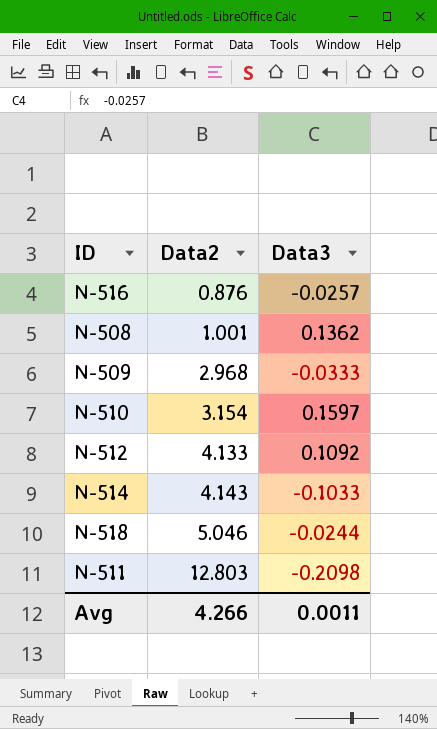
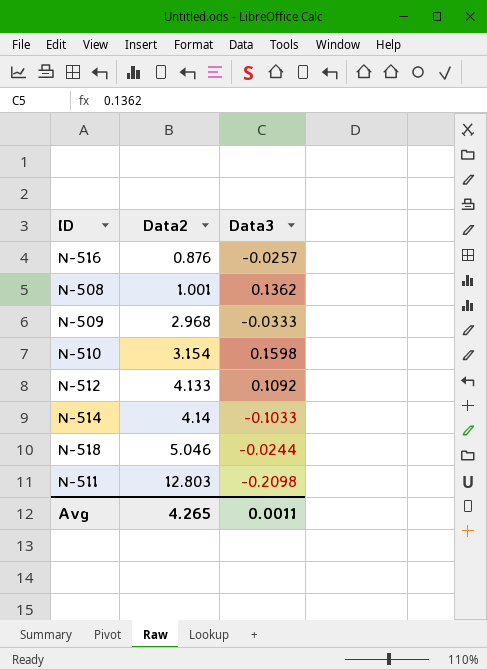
N-510 | Data3: 0.1597 -> 0.1598
N-514 | Data2: 4.143 -> 4.14
Avg | Data2: 4.266 -> 4.265

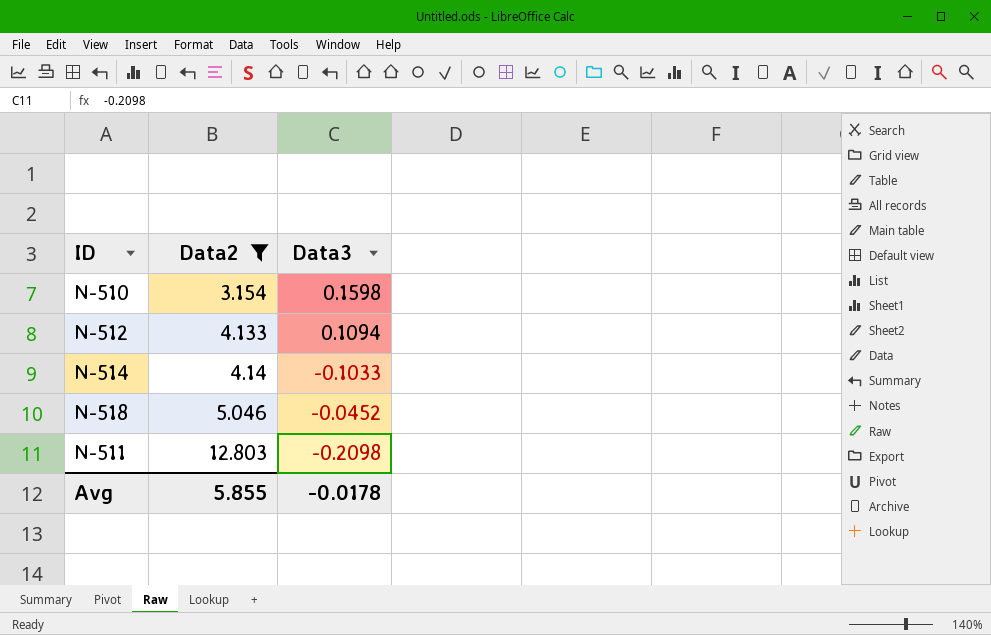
filter: none -> Data2 >= 3.154
N-512 | Data3: 0.1092 -> 0.1094
N-518 | Data3: -0.0244 -> -0.0452
Avg | Data2: 4.265 -> 5.855
Avg | Data3: 0.0011 -> -0.0178

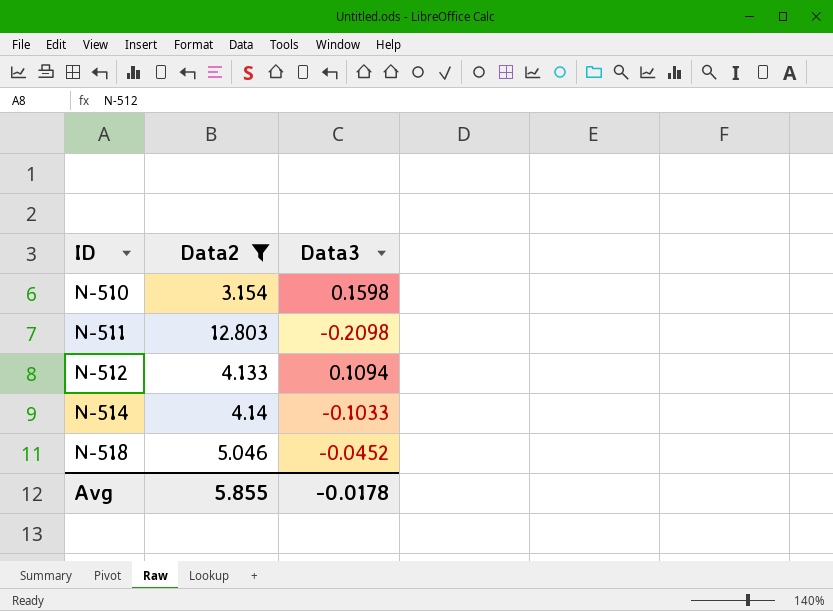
row order: Data2 ascending -> ID ascending

